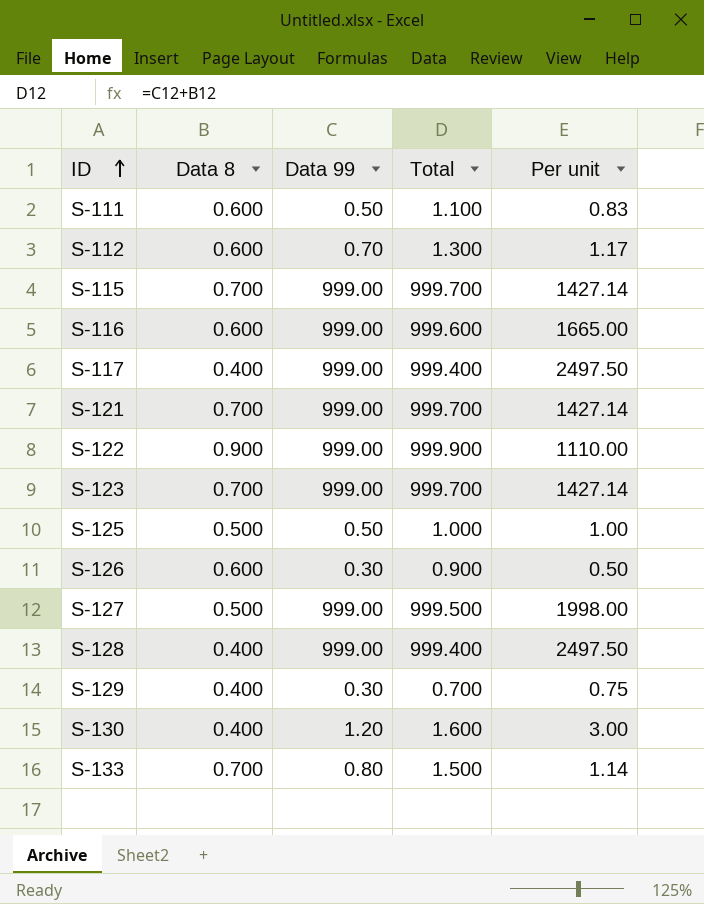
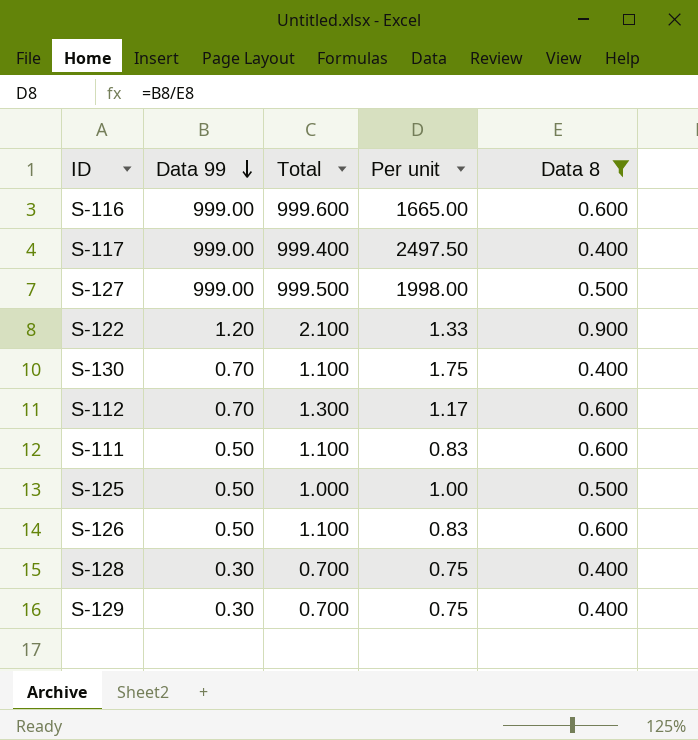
filter: none -> Data 8 != 0.700
row order: ID ascending -> Data 99 descending
column Data 8 | position: 2 -> 5
S-122 | Data 99: 999.00 -> 1.20
S-122 | Total: 999.900 -> 2.100
S-122 | Per unit: 1110.00 -> 1.33
S-130 | Data 99: 1.20 -> 0.70
S-130 | Total: 1.600 -> 1.100
S-130 | Per unit: 3.00 -> 1.75
S-126 | Data 99: 0.30 -> 0.50
S-126 | Total: 0.900 -> 1.100
S-126 | Per unit: 0.50 -> 0.83
S-128 | Data 99: 999.00 -> 0.30
S-128 | Total: 999.400 -> 0.700
S-128 | Per unit: 2497.50 -> 0.75

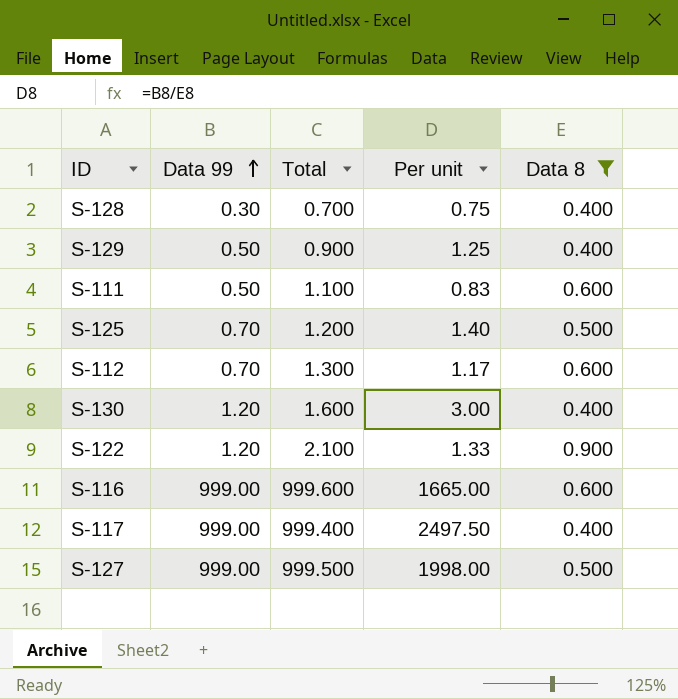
row order: Data 99 descending -> Data 99 ascending
row S-126: 0.50 | 1.100 | 0.83 | 0.600 -> none
S-129 | Data 99: 0.30 -> 0.50
S-129 | Total: 0.700 -> 0.900
S-129 | Per unit: 0.75 -> 1.25
S-125 | Data 99: 0.50 -> 0.70
S-125 | Total: 1.000 -> 1.200
S-125 | Per unit: 1.00 -> 1.40
S-130 | Data 99: 0.70 -> 1.20
S-130 | Total: 1.100 -> 1.600
S-130 | Per unit: 1.75 -> 3.00

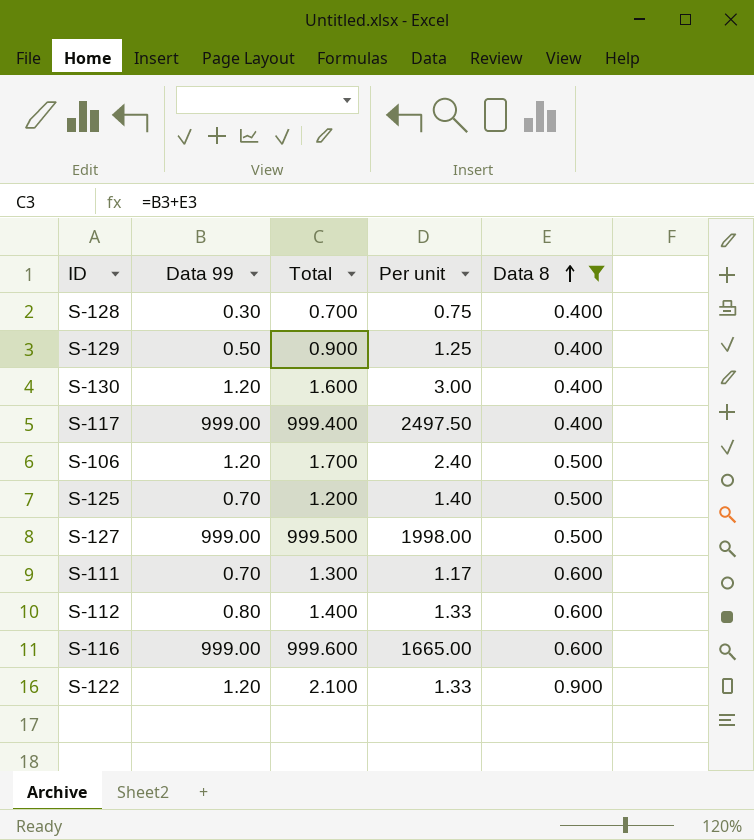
row order: Data 99 ascending -> Data 8 ascending
row S-106: none -> 1.20 | 1.700 | 2.40 | 0.500
S-111 | Data 99: 0.50 -> 0.70
S-111 | Total: 1.100 -> 1.300
S-111 | Per unit: 0.83 -> 1.17
S-112 | Data 99: 0.70 -> 0.80
S-112 | Total: 1.300 -> 1.400
S-112 | Per unit: 1.17 -> 1.33

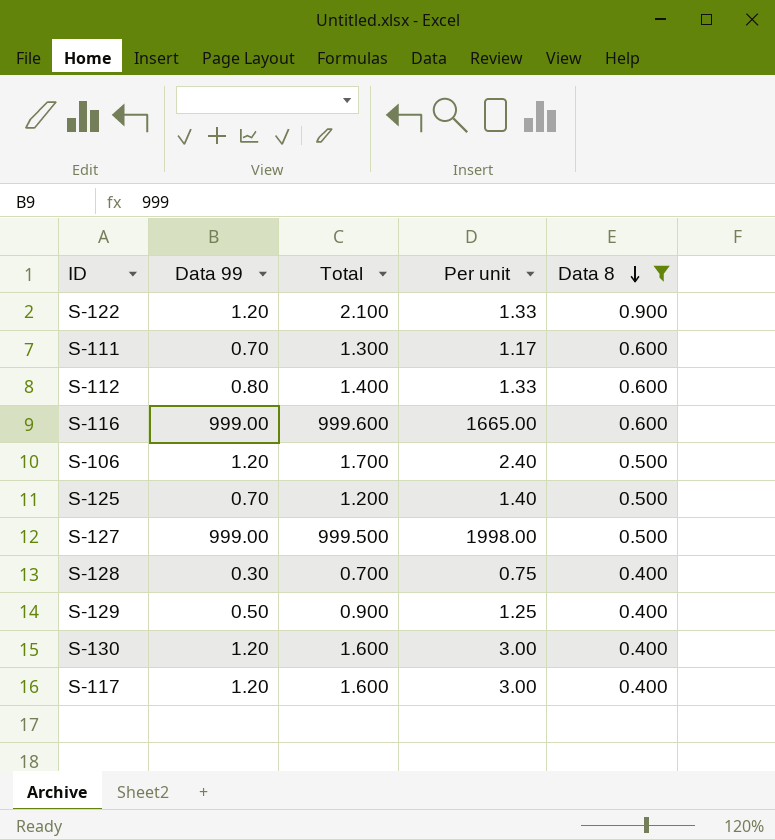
row order: Data 8 ascending -> Data 8 descending
S-117 | Data 99: 999.00 -> 1.20
S-117 | Total: 999.400 -> 1.600
S-117 | Per unit: 2497.50 -> 3.00

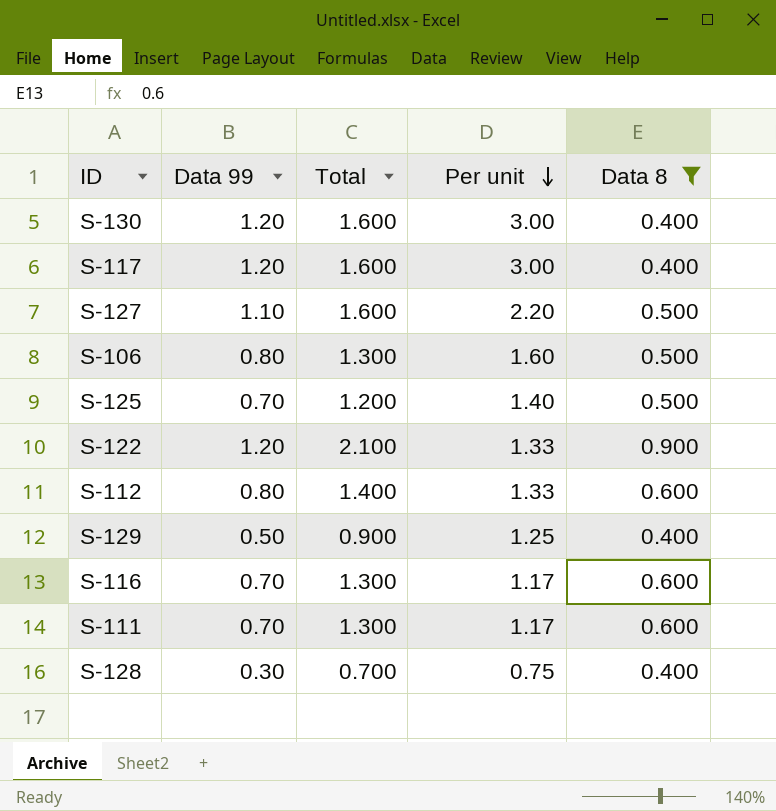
row order: Data 8 descending -> Per unit descending
S-127 | Data 99: 999.00 -> 1.10
S-127 | Total: 999.500 -> 1.600
S-127 | Per unit: 1998.00 -> 2.20
S-106 | Data 99: 1.20 -> 0.80
S-106 | Total: 1.700 -> 1.300
S-106 | Per unit: 2.40 -> 1.60
S-116 | Data 99: 999.00 -> 0.70
S-116 | Total: 999.600 -> 1.300
S-116 | Per unit: 1665.00 -> 1.17

